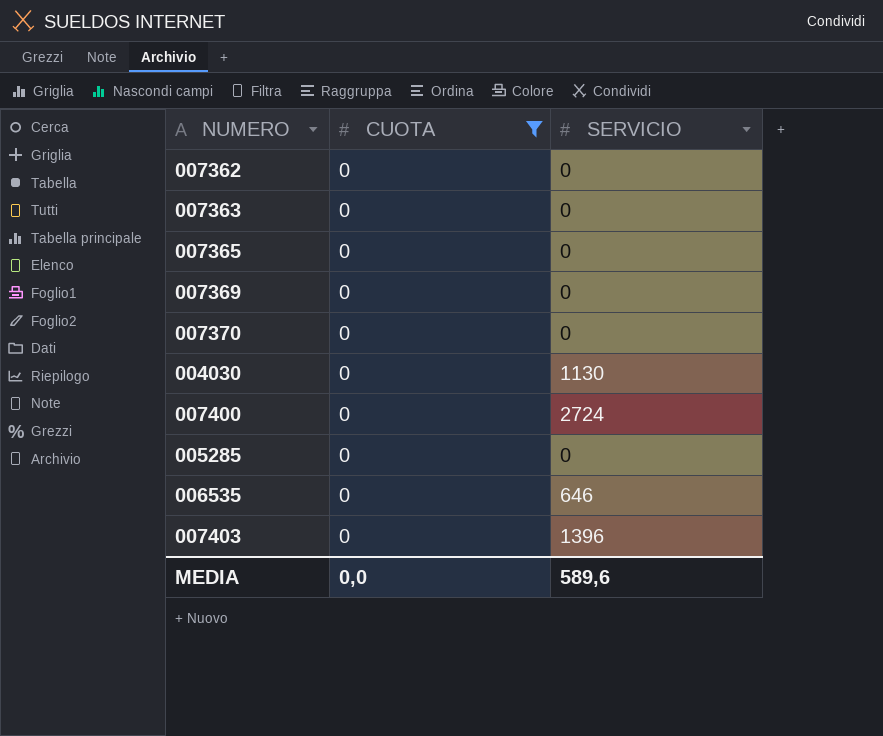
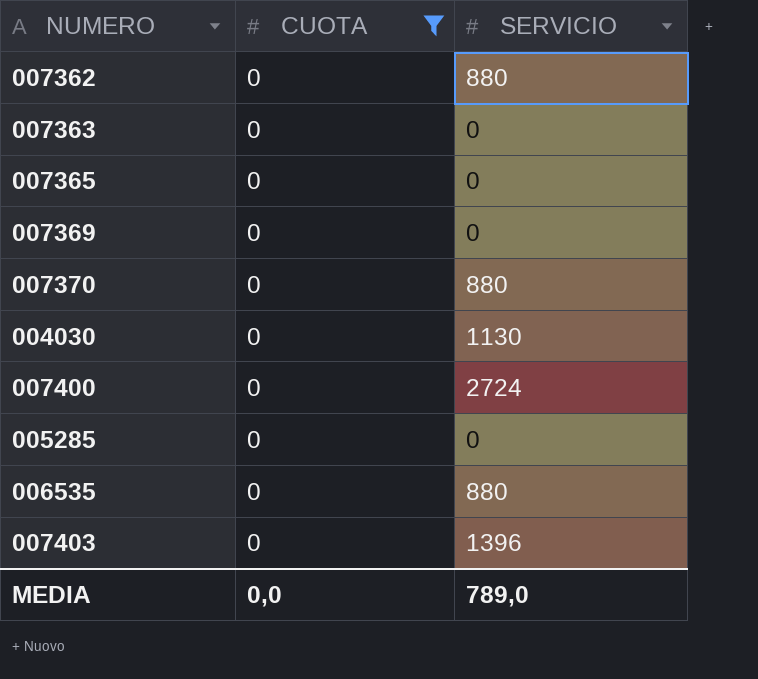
007362 | SERVICIO: 0 -> 880
007370 | SERVICIO: 0 -> 880
006535 | SERVICIO: 646 -> 880
MEDIA | SERVICIO: 589,6 -> 789,0

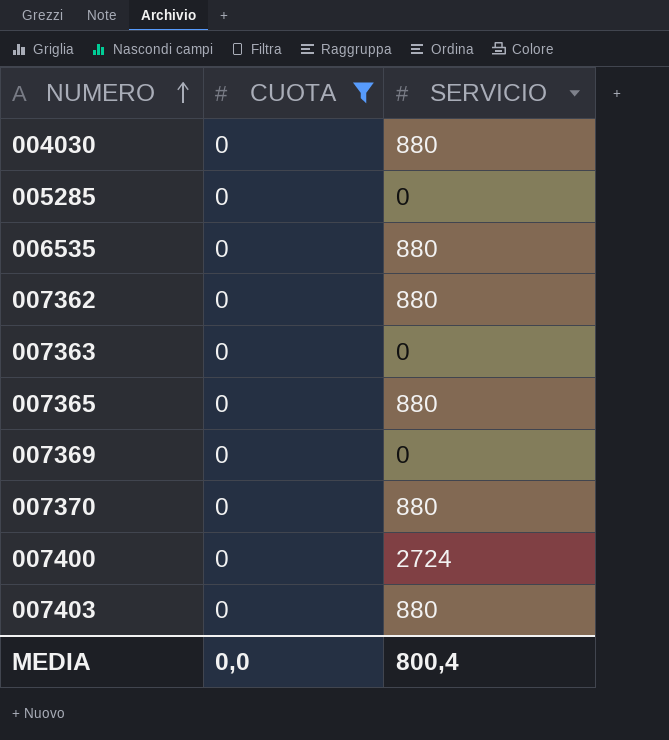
row order: none -> NUMERO ascending
004030 | SERVICIO: 1130 -> 880
007365 | SERVICIO: 0 -> 880
007403 | SERVICIO: 1396 -> 880
MEDIA | SERVICIO: 789,0 -> 800,4

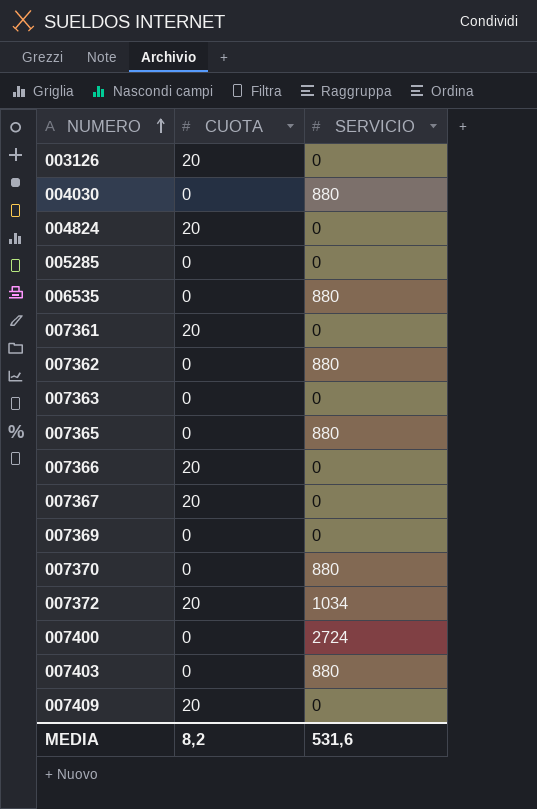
filter: CUOTA = 0 -> none
MEDIA | CUOTA: 0,0 -> 8,2
MEDIA | SERVICIO: 800,4 -> 531,6

